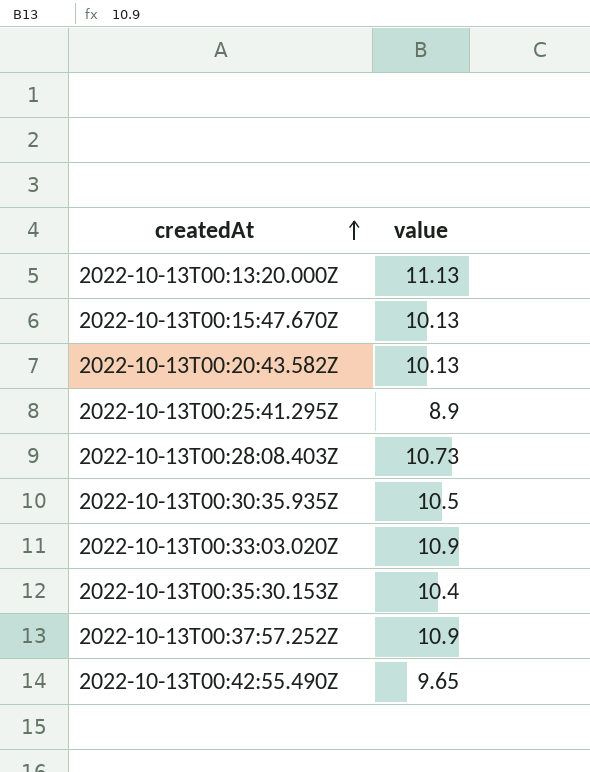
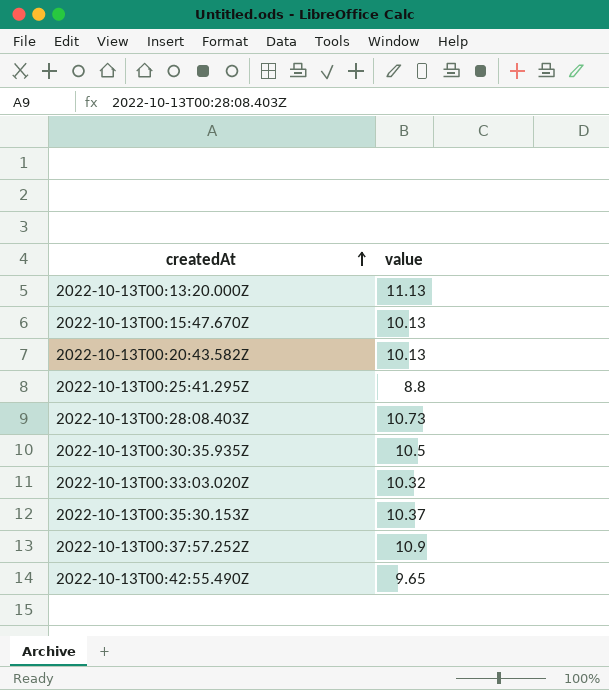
2022-10-13T00:25:41.295Z | value: 8.9 -> 8.8
2022-10-13T00:33:03.020Z | value: 10.9 -> 10.32
2022-10-13T00:35:30.153Z | value: 10.4 -> 10.37

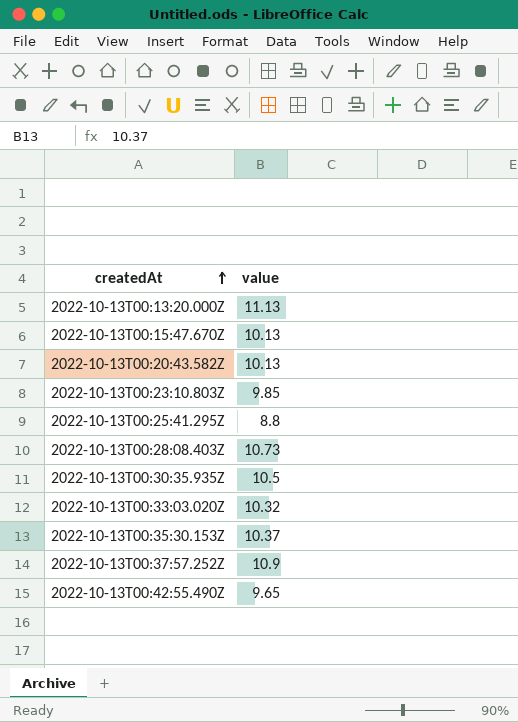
row 2022-10-13T00:23:10.803Z: none -> 9.85

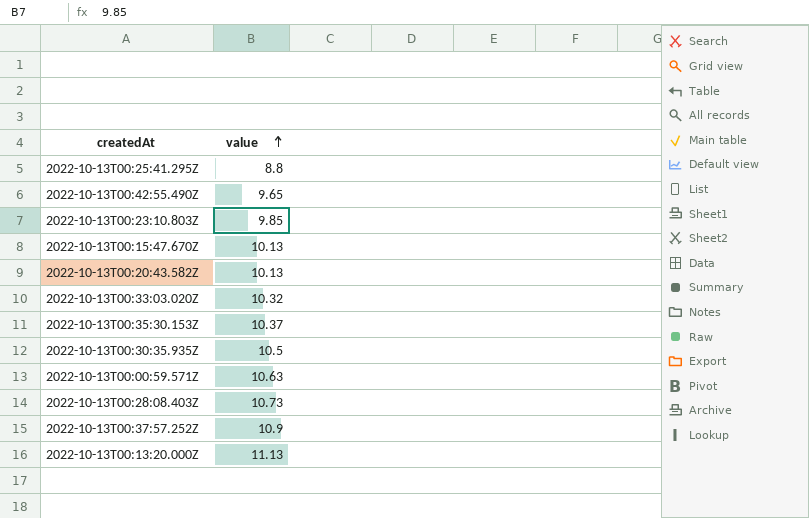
row order: createdAt ascending -> value ascending
row 2022-10-13T00:00:59.571Z: none -> 10.63

